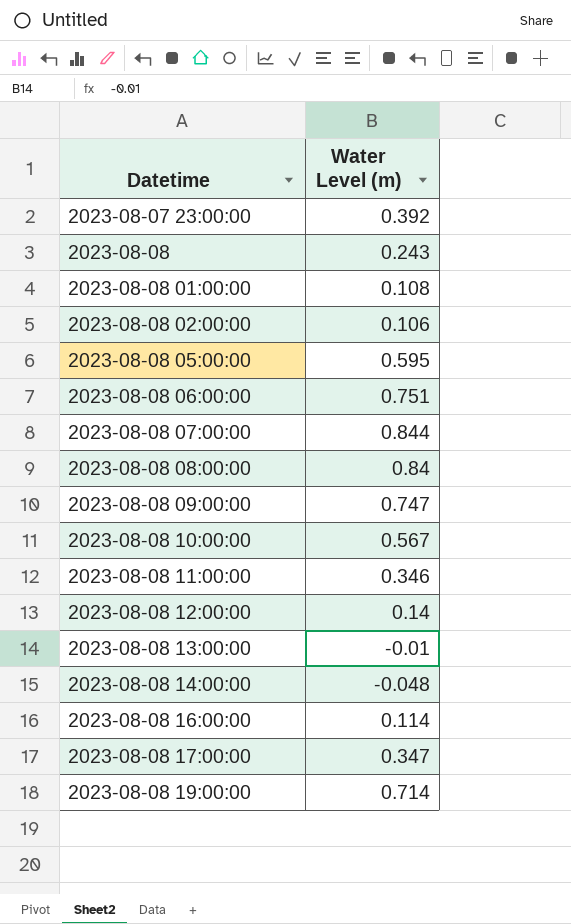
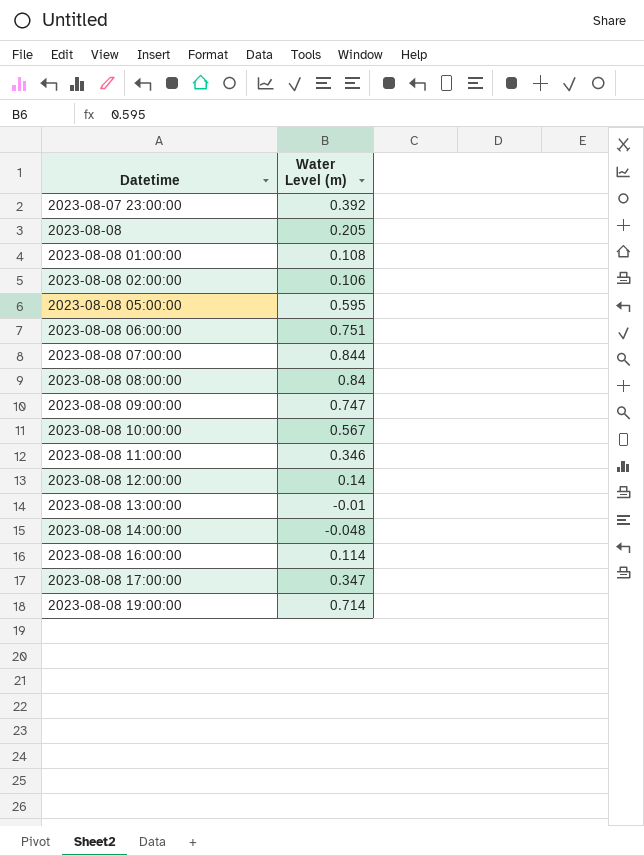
2023-08-08 | Water Level (m): 0.243 -> 0.205

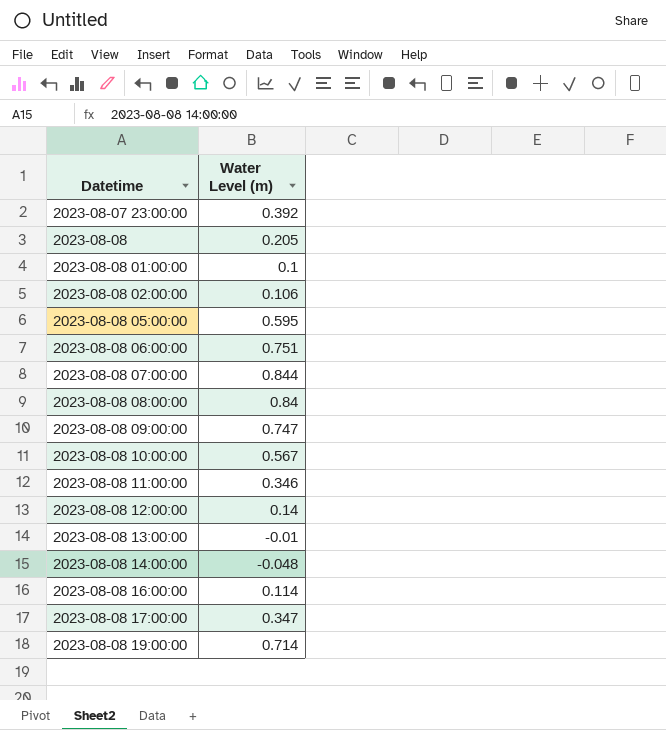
2023-08-08 01:00:00 | Water Level (m): 0.108 -> 0.1

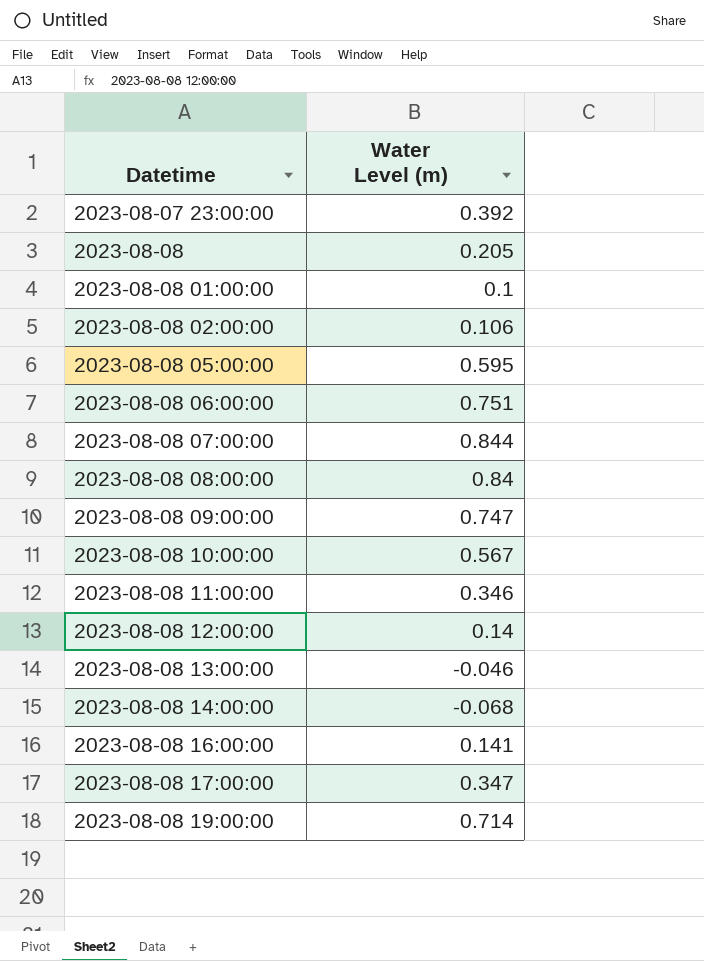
2023-08-08 13:00:00 | Water Level (m): -0.01 -> -0.046
2023-08-08 14:00:00 | Water Level (m): -0.048 -> -0.068
2023-08-08 16:00:00 | Water Level (m): 0.114 -> 0.141

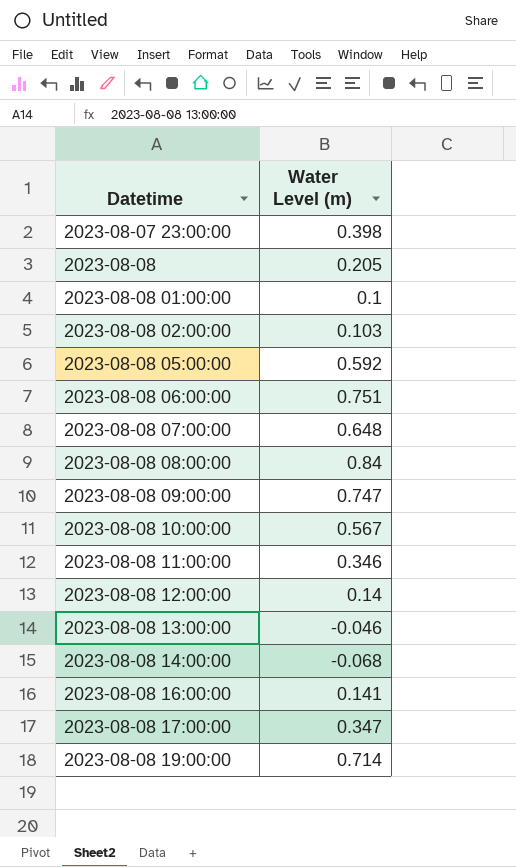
2023-08-07 23:00:00 | Water Level (m): 0.392 -> 0.398
2023-08-08 02:00:00 | Water Level (m): 0.106 -> 0.103
2023-08-08 05:00:00 | Water Level (m): 0.595 -> 0.592
2023-08-08 07:00:00 | Water Level (m): 0.844 -> 0.648

